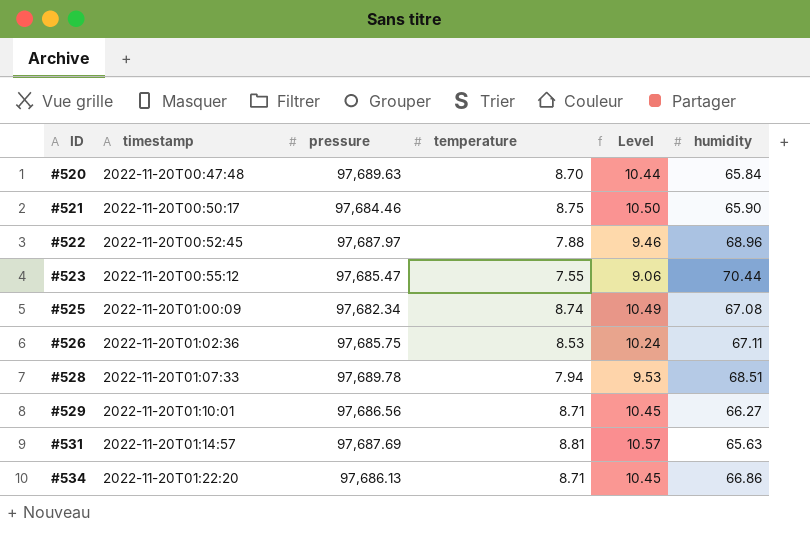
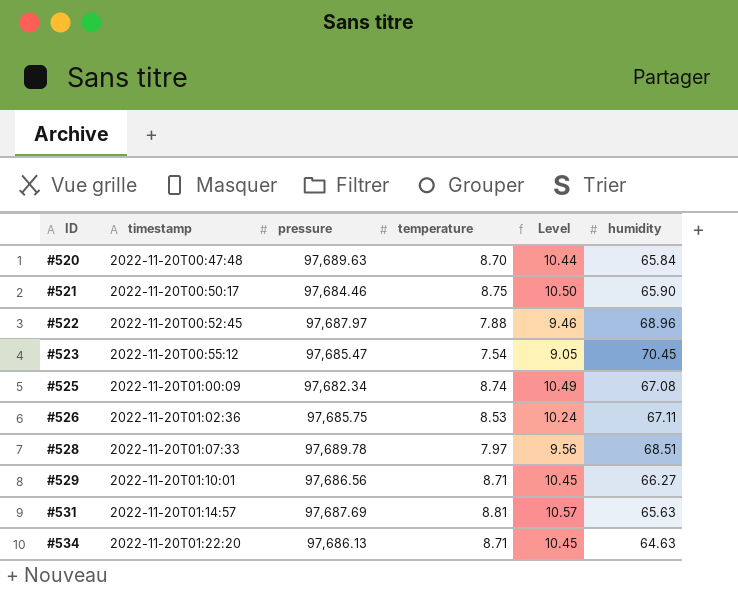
#523 | temperature: 7.55 -> 7.54
#523 | Level: 9.06 -> 9.05
#523 | humidity: 70.44 -> 70.45
#528 | temperature: 7.94 -> 7.97
#528 | Level: 9.53 -> 9.56
#534 | humidity: 66.86 -> 64.63

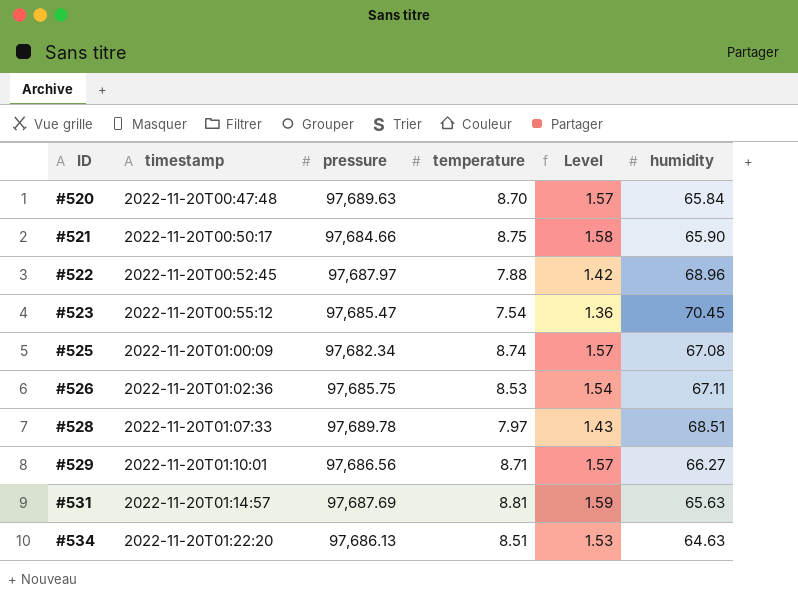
column Level | formula: [temperature] * 1.2 -> [temperature] * 0.18
#521 | pressure: 97,684.46 -> 97,684.66
#534 | temperature: 8.71 -> 8.51

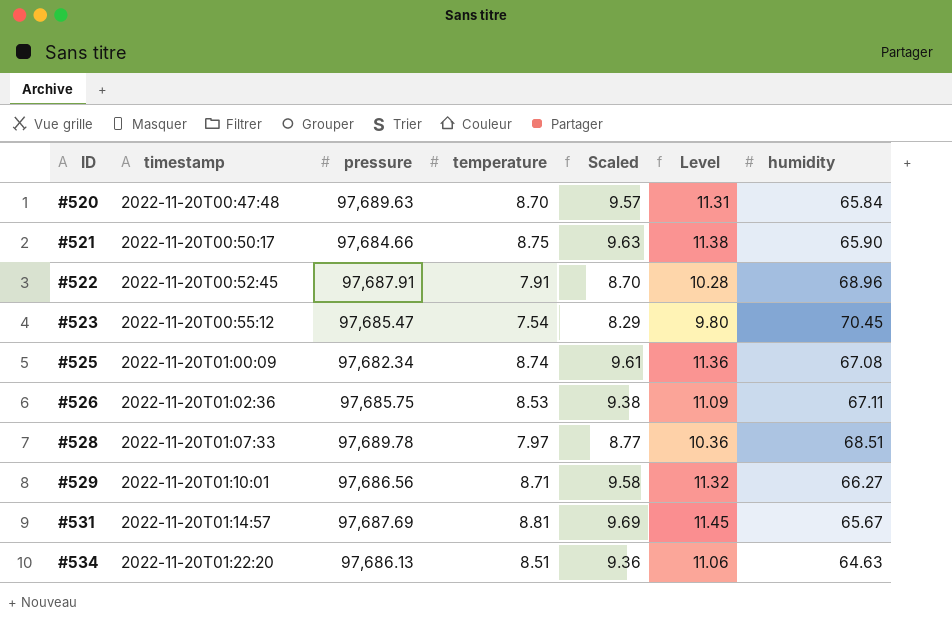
column Scaled | formula: none -> [temperature] * 1.1
column Level | formula: [temperature] * 0.18 -> [temperature] * 1.3
#522 | pressure: 97,687.97 -> 97,687.91
#522 | temperature: 7.88 -> 7.91
#531 | humidity: 65.63 -> 65.67

